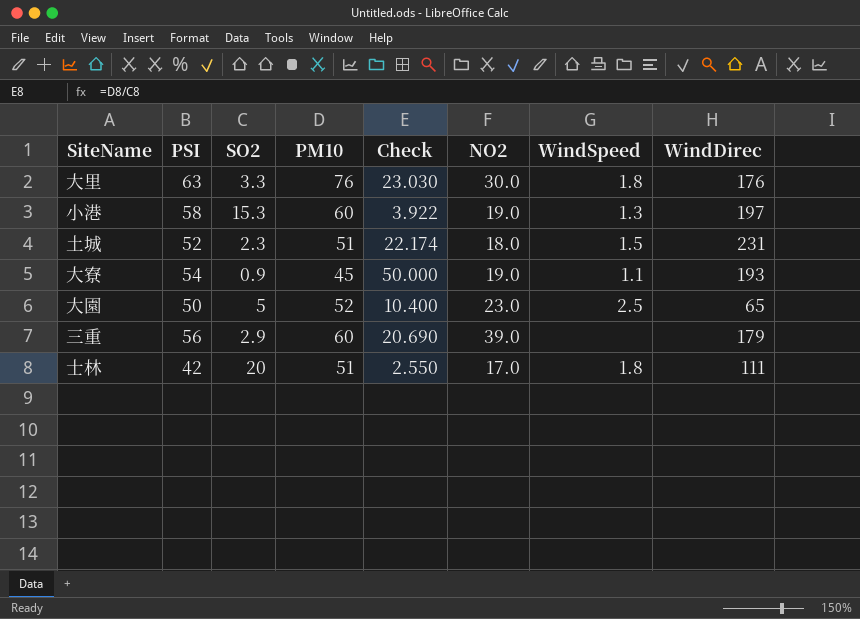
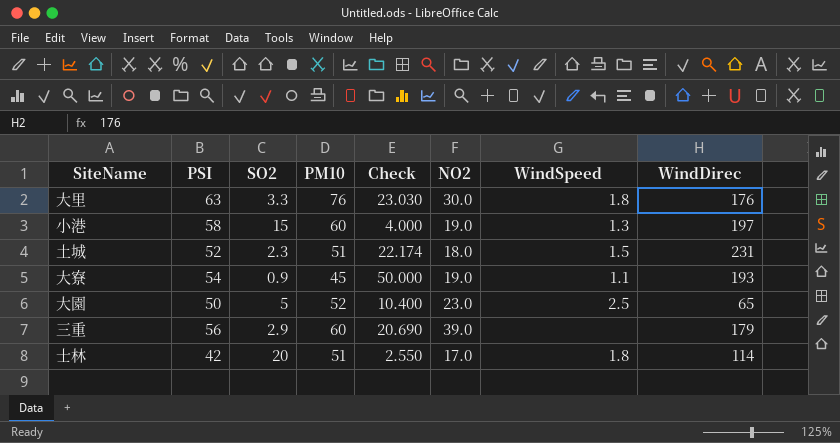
小港 | SO2: 15.3 -> 15
小港 | Check: 3.922 -> 4.000
士林 | WindDirec: 111 -> 114

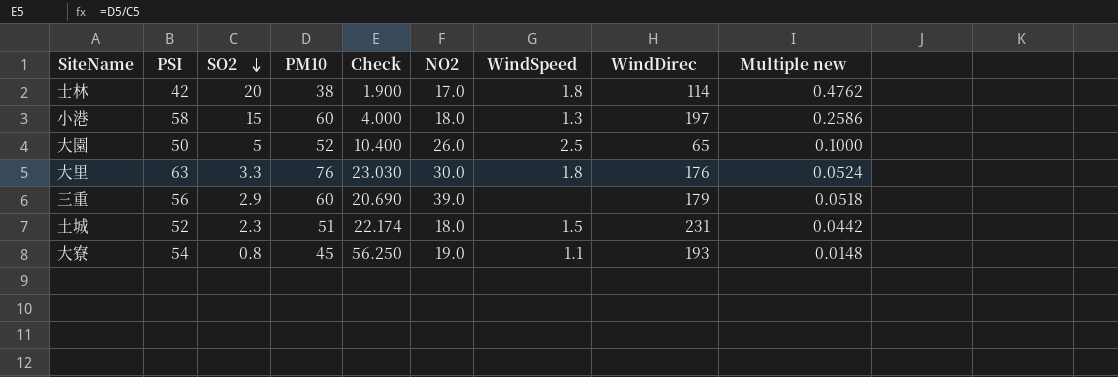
row order: none -> SO2 descending
column Multiple new | formula: none -> [SO2] / [PSI]
士林 | PM10: 51 -> 38
士林 | Check: 2.550 -> 1.900
小港 | NO2: 19.0 -> 18.0
大園 | NO2: 23.0 -> 26.0
大寮 | SO2: 0.9 -> 0.8
大寮 | Check: 50.000 -> 56.250

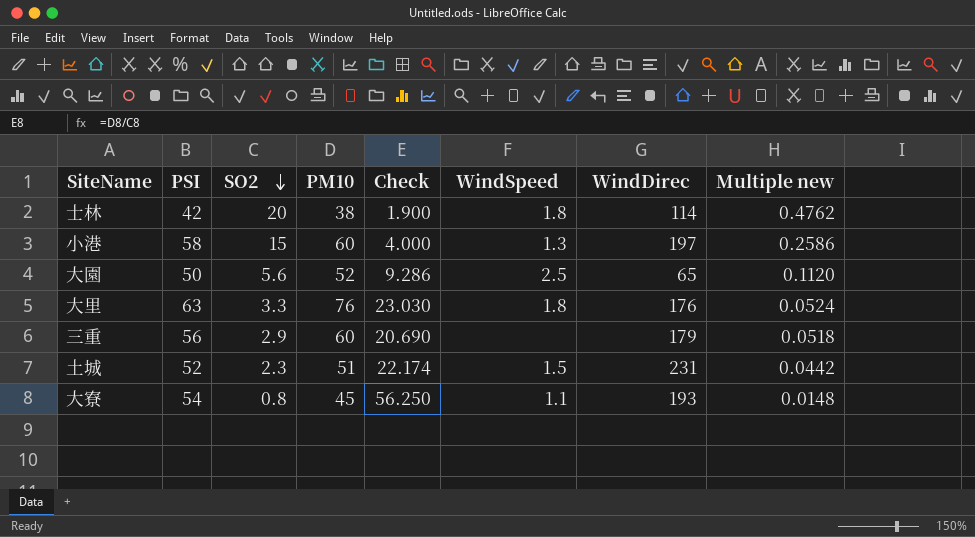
column NO2 | position: 6 -> none
大園 | SO2: 5 -> 5.6
大園 | Check: 10.400 -> 9.286
大園 | Multiple new: 0.1000 -> 0.1120

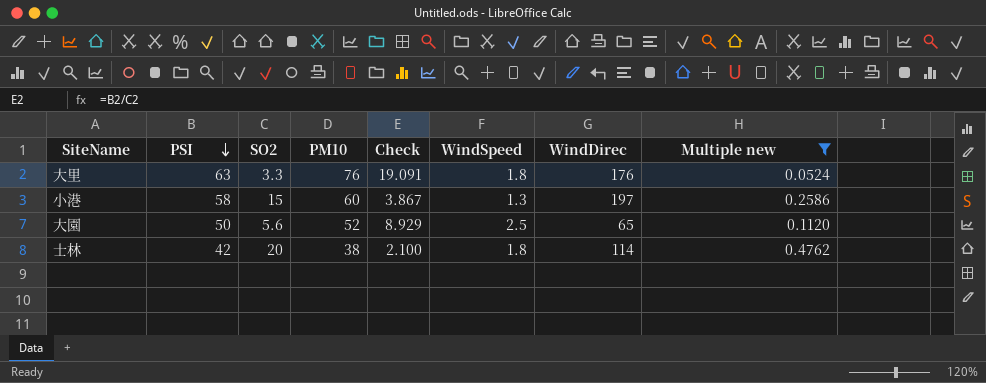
filter: none -> Multiple new >= 0.0524
row order: SO2 descending -> PSI descending
column Check | formula: [PM10] / [SO2] -> [PSI] / [SO2]

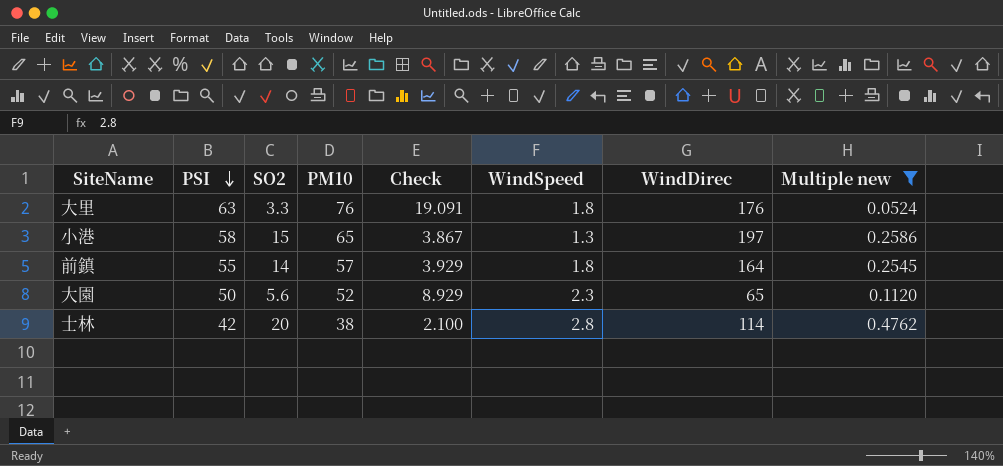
小港 | PM10: 60 -> 65
row 前鎮: none -> 55 | 14 | 57 | 3.929 | 1.8 | 164 | 0.2545
大園 | WindSpeed: 2.5 -> 2.3
士林 | WindSpeed: 1.8 -> 2.8

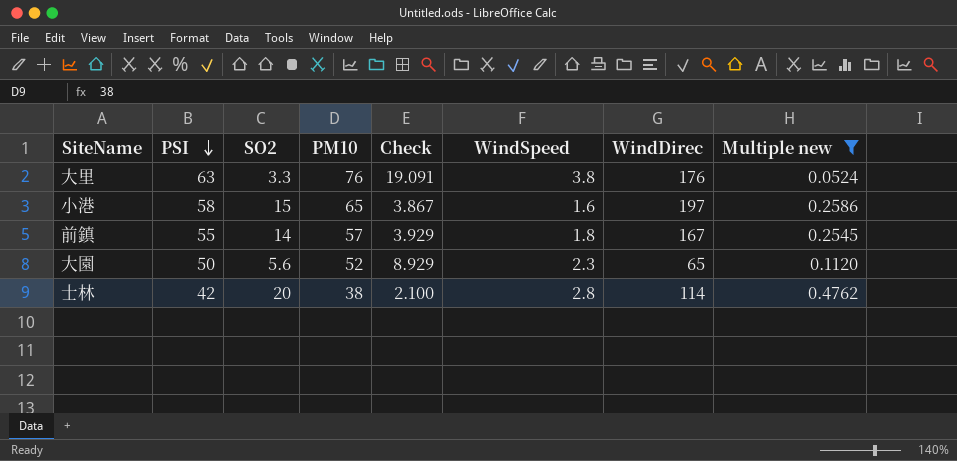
大里 | WindSpeed: 1.8 -> 3.8
小港 | WindSpeed: 1.3 -> 1.6
前鎮 | WindDirec: 164 -> 167

